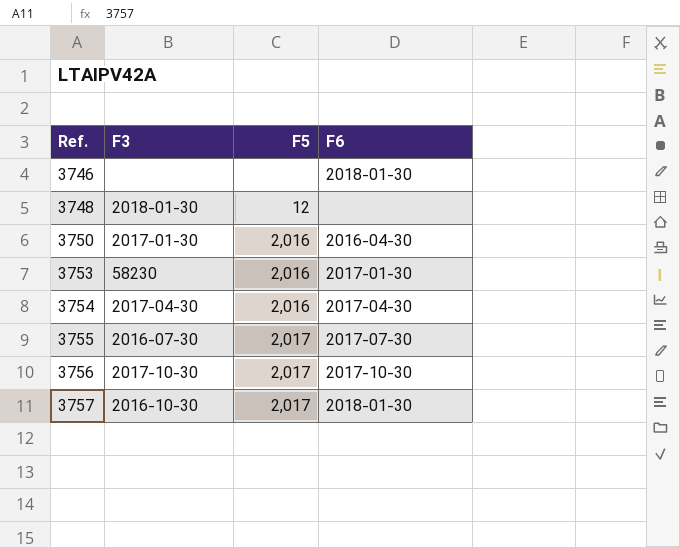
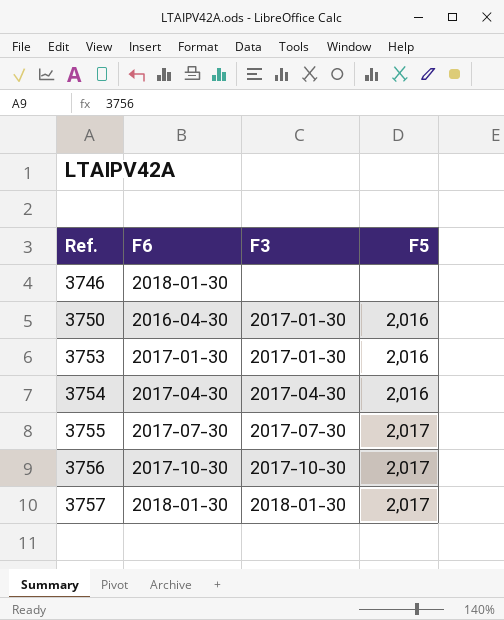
column F6 | position: 4 -> 2
row 3748: 2018-01-30 | 12 | none -> none
3753 | F3: 58230 -> 2017-01-30
3755 | F3: 2016-07-30 -> 2017-07-30
3757 | F3: 2016-10-30 -> 2018-01-30

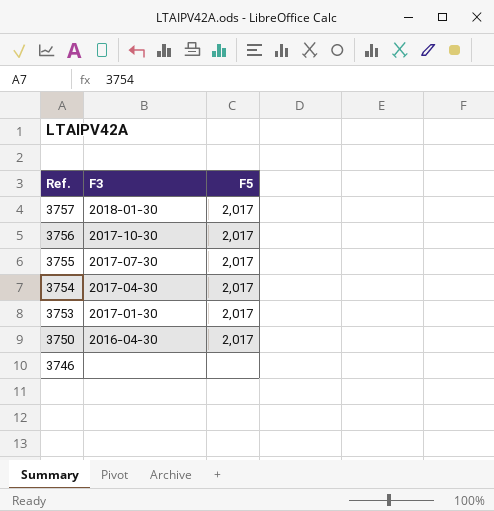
row order: Ref. ascending -> Ref. descending
column F6 | position: 2 -> none
3754 | F5: 2,016 -> 2,017
3753 | F5: 2,016 -> 2,017
3750 | F3: 2017-01-30 -> 2016-04-30
3750 | F5: 2,016 -> 2,017

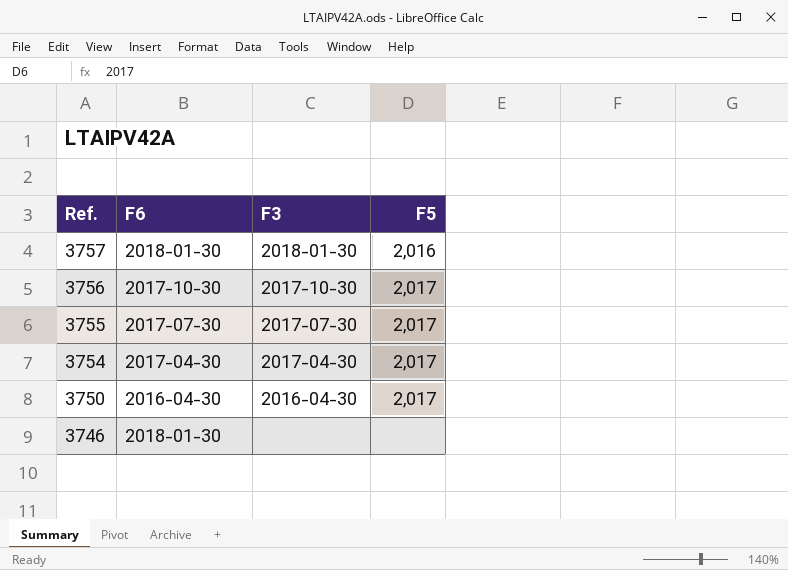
column F6 | position: none -> 2
row 3753: 2017-01-30 | 2,017 -> none
3757 | F5: 2,017 -> 2,016

